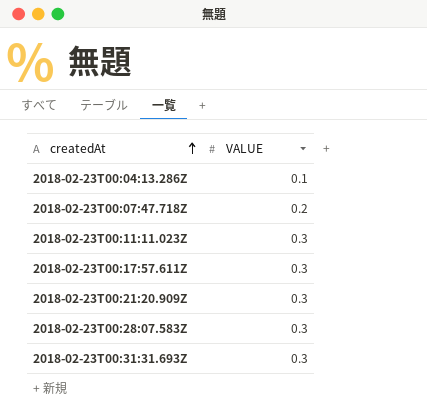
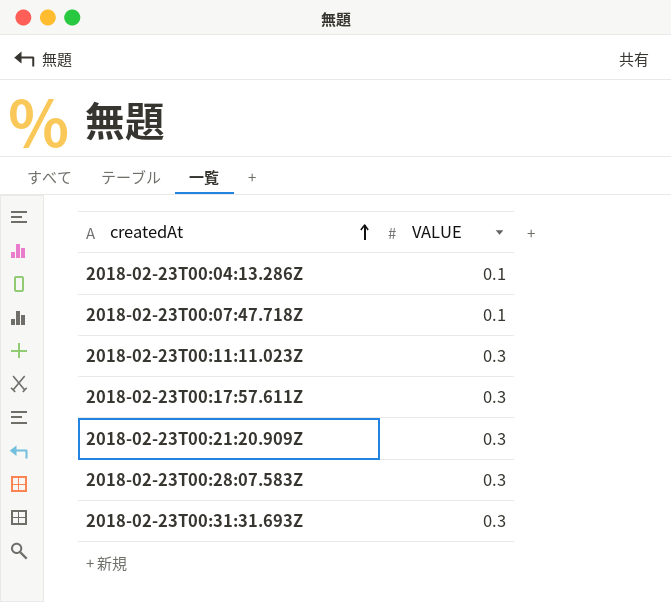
2018-02-23T00:07:47.718Z | VALUE: 0.2 -> 0.1

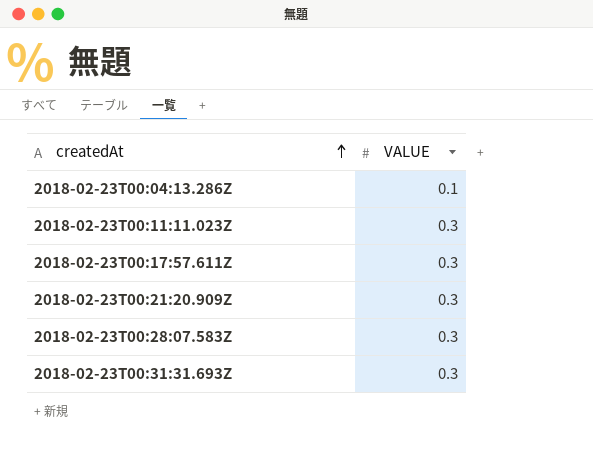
row 2018-02-23T00:07:47.718Z: 0.1 -> none

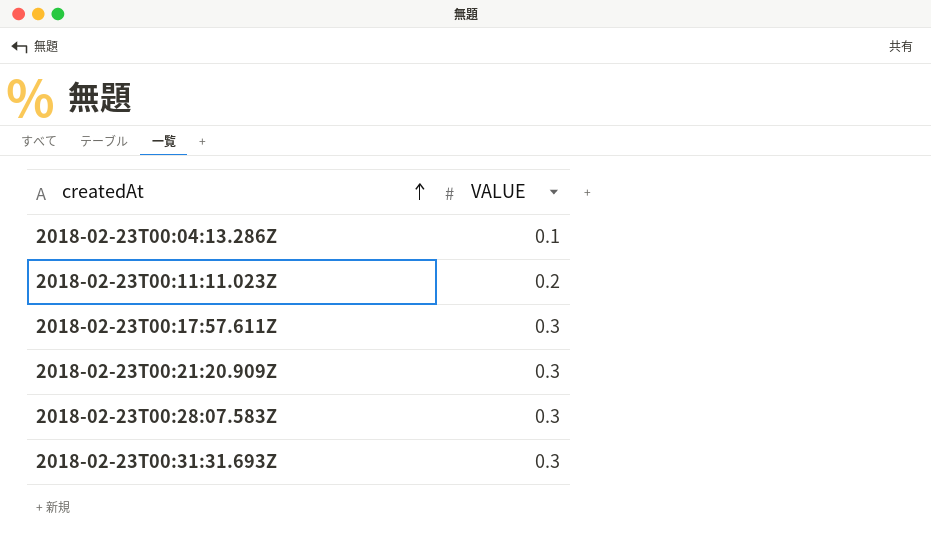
2018-02-23T00:11:11.023Z | VALUE: 0.3 -> 0.2

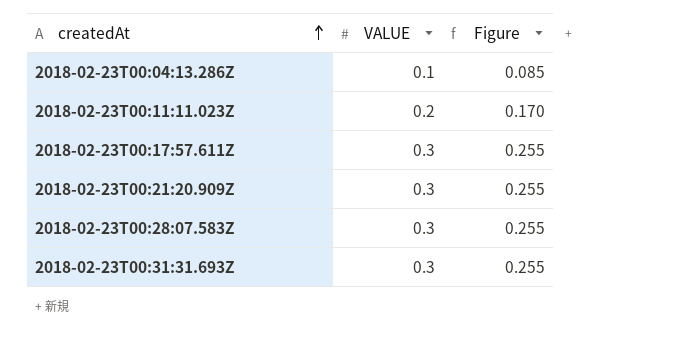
column Figure | formula: none -> [VALUE] * 0.85

